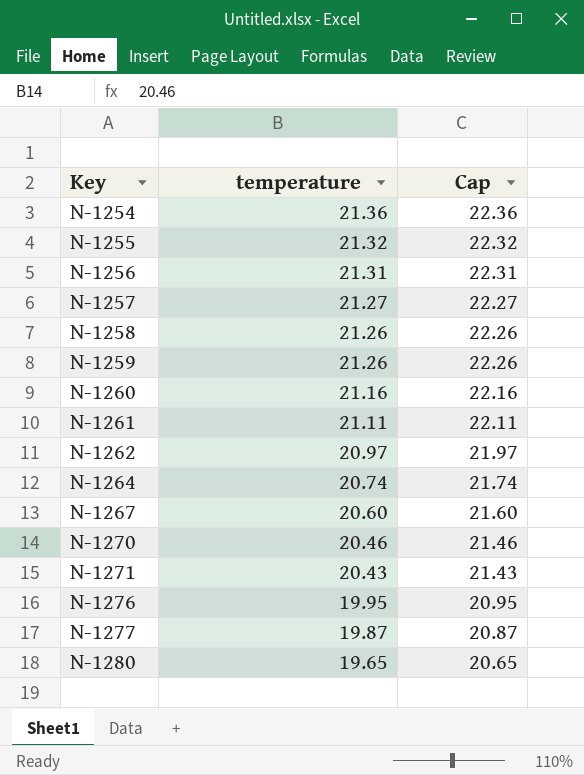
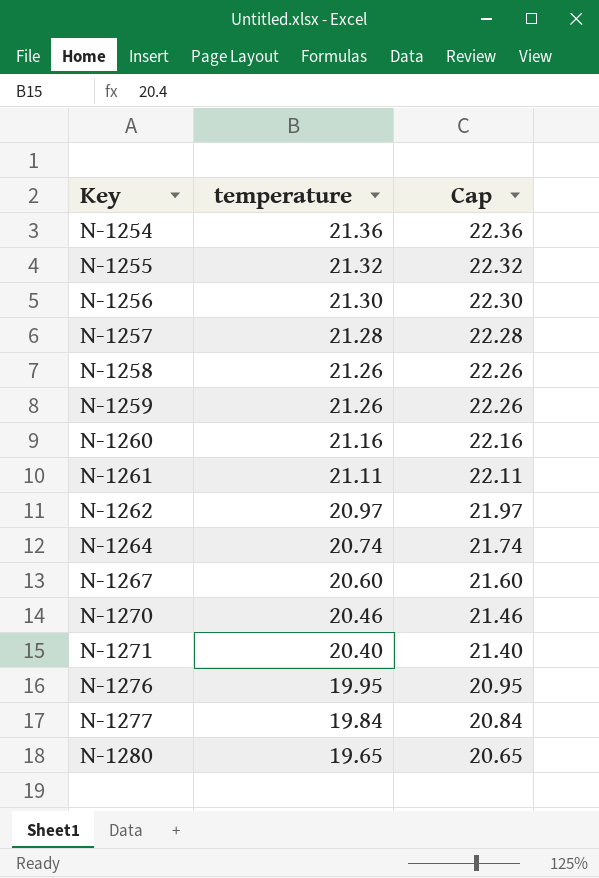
N-1256 | temperature: 21.31 -> 21.30
N-1256 | Cap: 22.31 -> 22.30
N-1257 | temperature: 21.27 -> 21.28
N-1257 | Cap: 22.27 -> 22.28
N-1271 | temperature: 20.43 -> 20.40
N-1271 | Cap: 21.43 -> 21.40
N-1277 | temperature: 19.87 -> 19.84
N-1277 | Cap: 20.87 -> 20.84

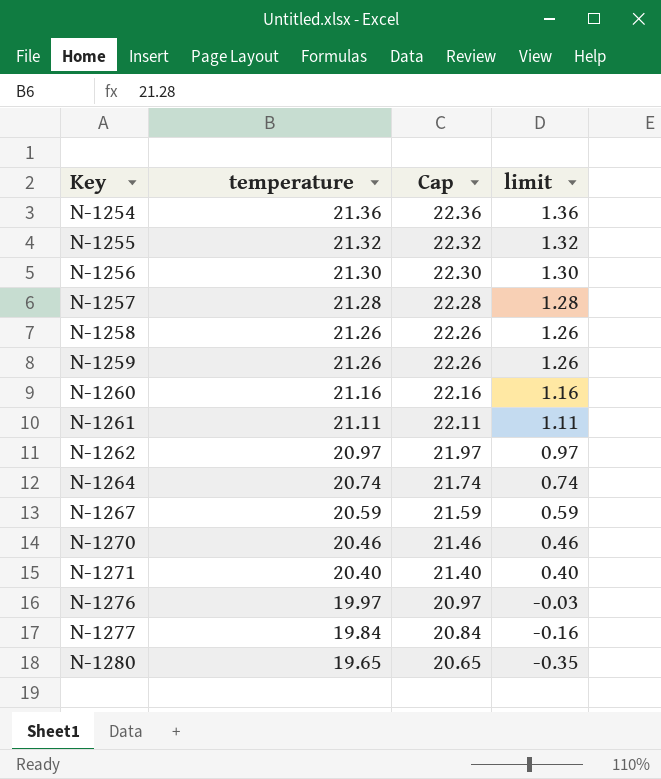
column limit | formula: none -> [temperature] - 20
N-1267 | temperature: 20.60 -> 20.59
N-1267 | Cap: 21.60 -> 21.59
N-1276 | temperature: 19.95 -> 19.97
N-1276 | Cap: 20.95 -> 20.97

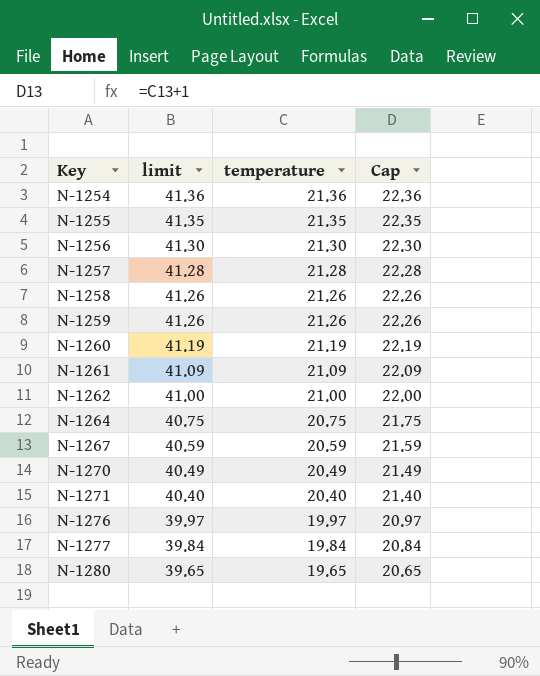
column limit | formula: [temperature] - 20 -> [temperature] + 20
column limit | position: 4 -> 2
N-1255 | temperature: 21.32 -> 21.35
N-1255 | Cap: 22.32 -> 22.35
N-1260 | temperature: 21.16 -> 21.19
N-1260 | Cap: 22.16 -> 22.19
N-1261 | temperature: 21.11 -> 21.09
N-1261 | Cap: 22.11 -> 22.09
N-1262 | temperature: 20.97 -> 21.00
N-1262 | Cap: 21.97 -> 22.00
N-1264 | temperature: 20.74 -> 20.75
N-1264 | Cap: 21.74 -> 21.75
N-1270 | temperature: 20.46 -> 20.49
N-1270 | Cap: 21.46 -> 21.49

